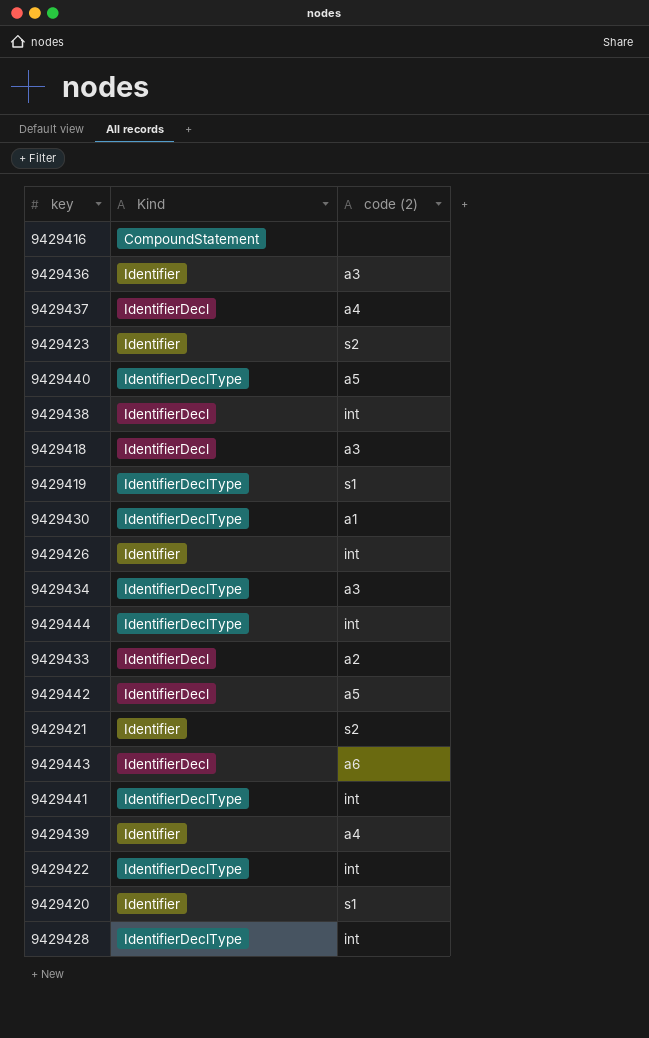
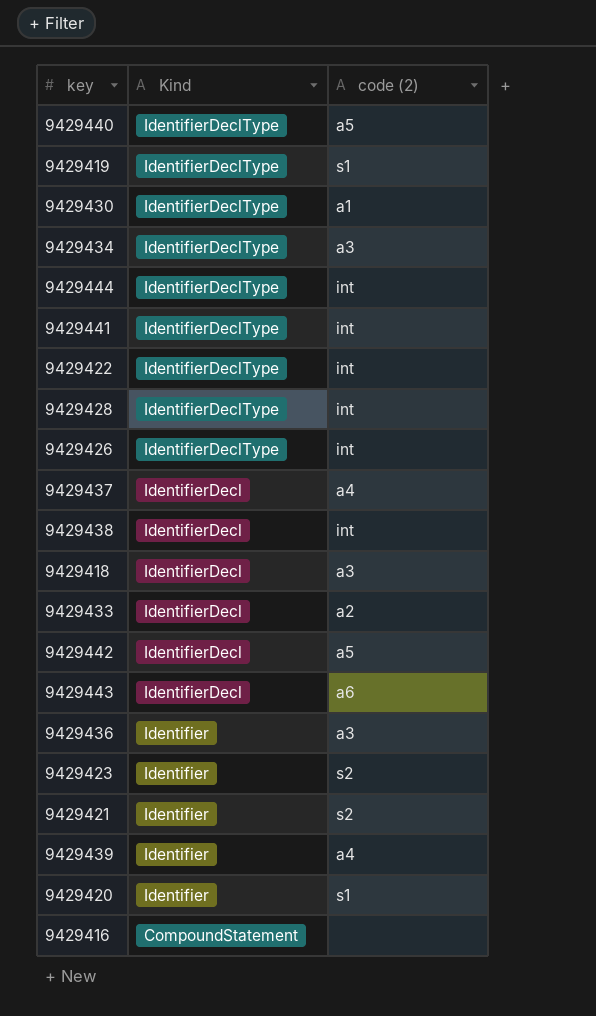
row order: none -> Kind descending
9429426 | Kind: Identifier -> IdentifierDeclType

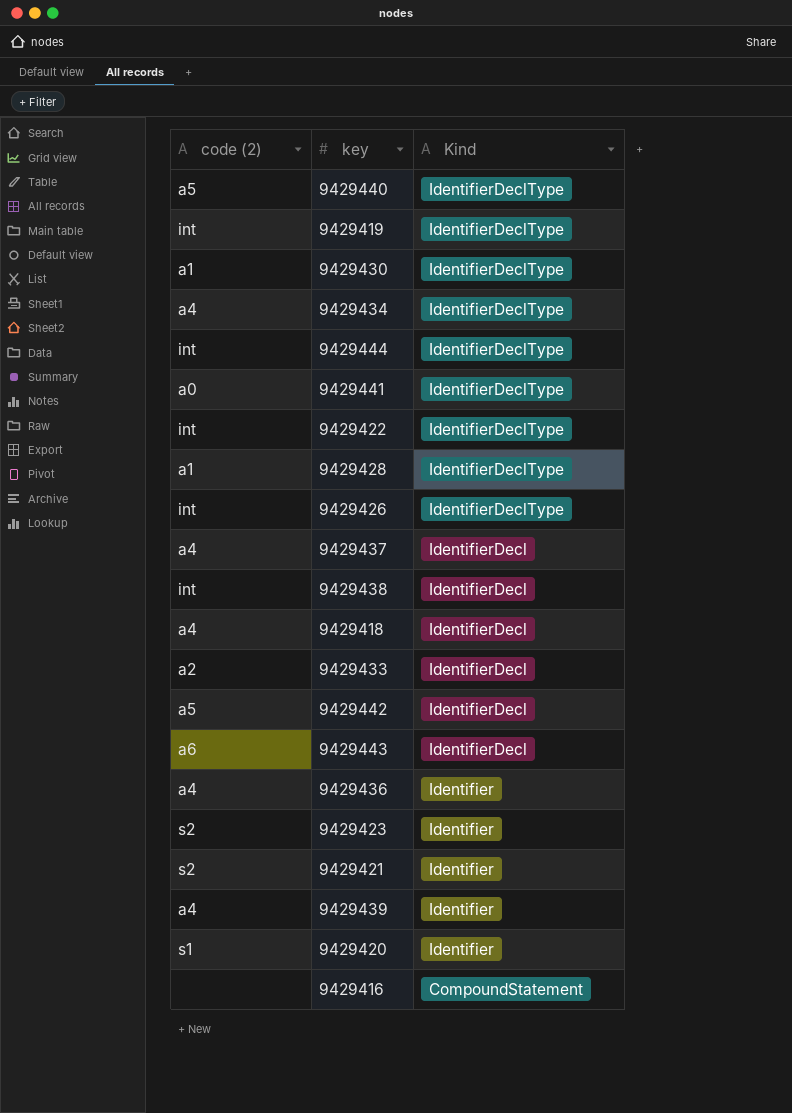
column code (2) | position: 3 -> 1
9429419 | code (2): s1 -> int
9429434 | code (2): a3 -> a4
9429441 | code (2): int -> a0
9429428 | code (2): int -> a1
9429418 | code (2): a3 -> a4
9429436 | code (2): a3 -> a4

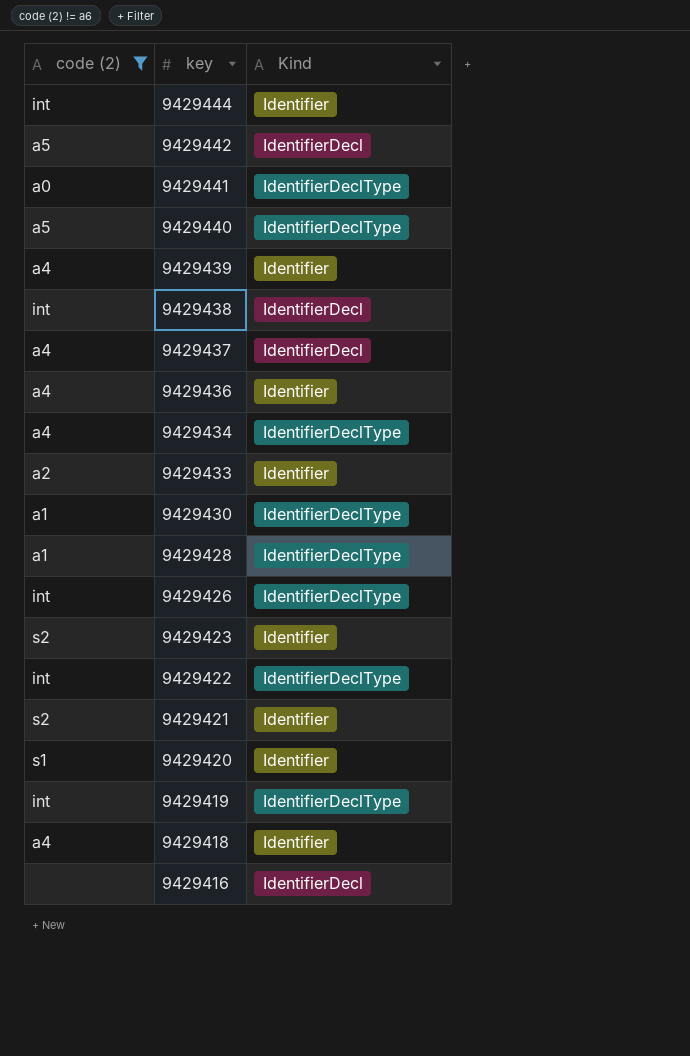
filter: none -> code (2) != a6
row order: Kind descending -> key descending
9429444 | Kind: IdentifierDeclType -> Identifier
9429433 | Kind: IdentifierDecl -> Identifier
9429418 | Kind: IdentifierDecl -> Identifier
9429416 | Kind: CompoundStatement -> IdentifierDecl

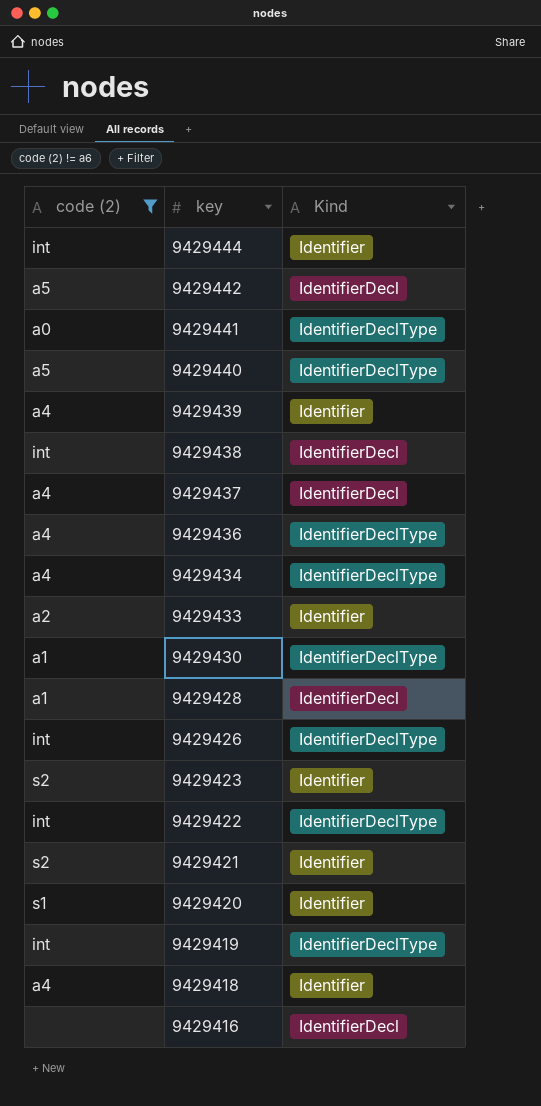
9429436 | Kind: Identifier -> IdentifierDeclType
9429428 | Kind: IdentifierDeclType -> IdentifierDecl

